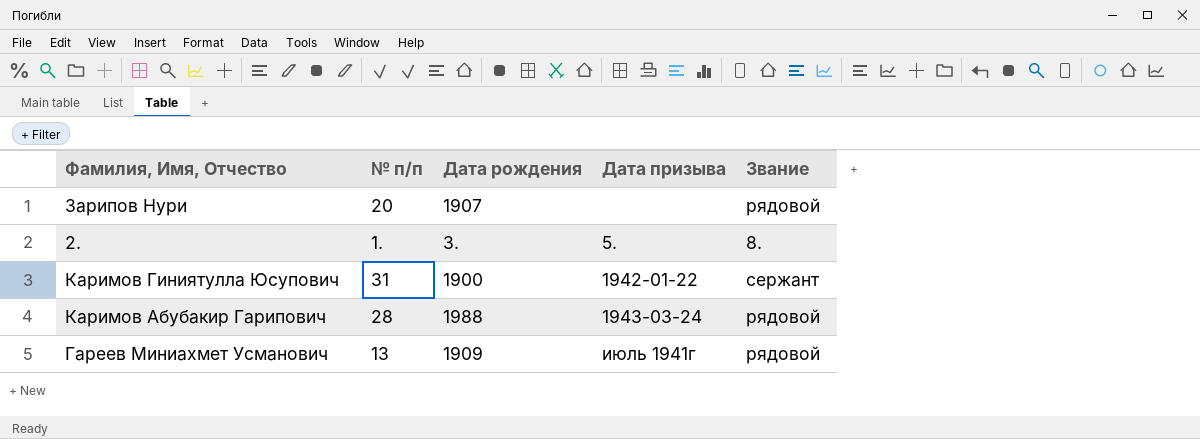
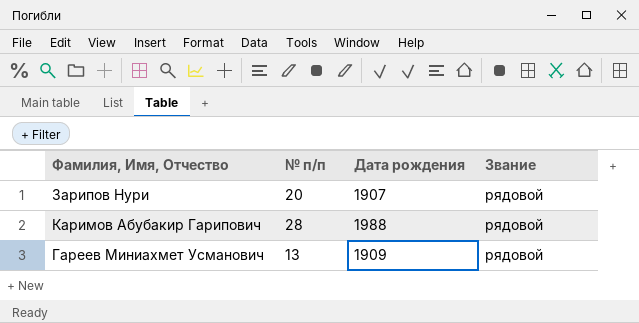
column Дата призыва | position: 4 -> none
row 2.: 1. | 3. | 5. | 8. -> none
row Каримов Гиниятулла Юсупович: 31 | 1900 | 1942-01-22 | сержант -> none

